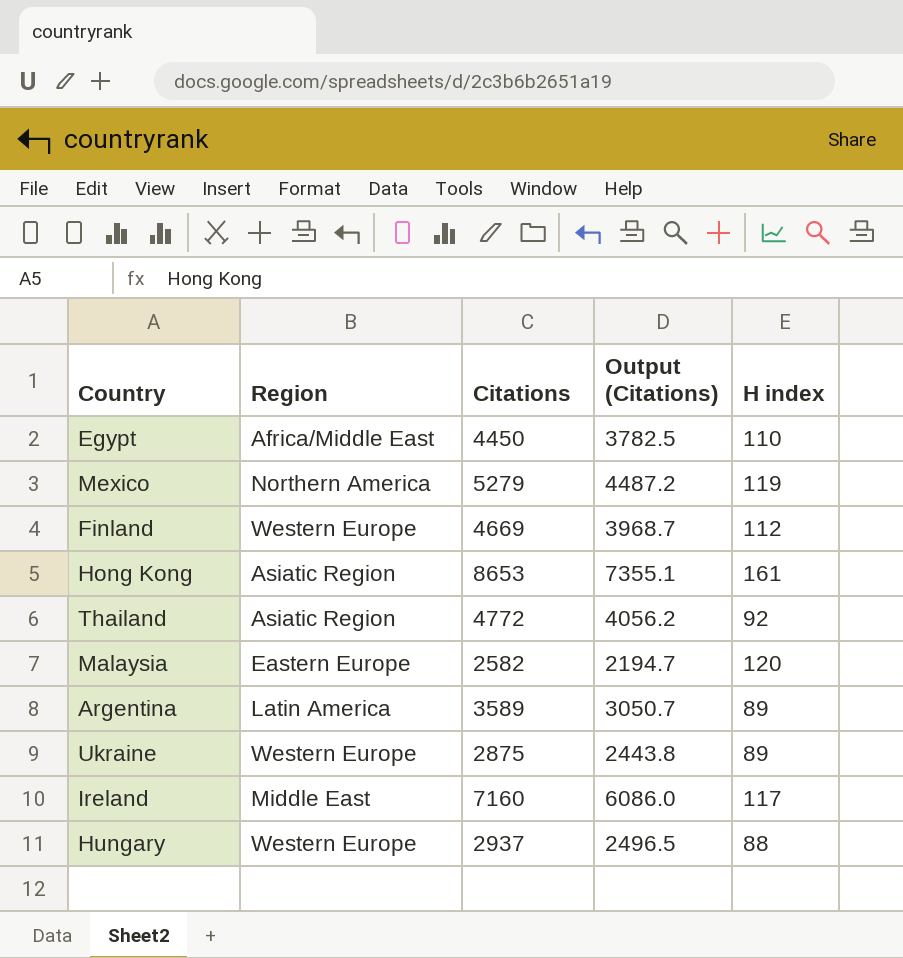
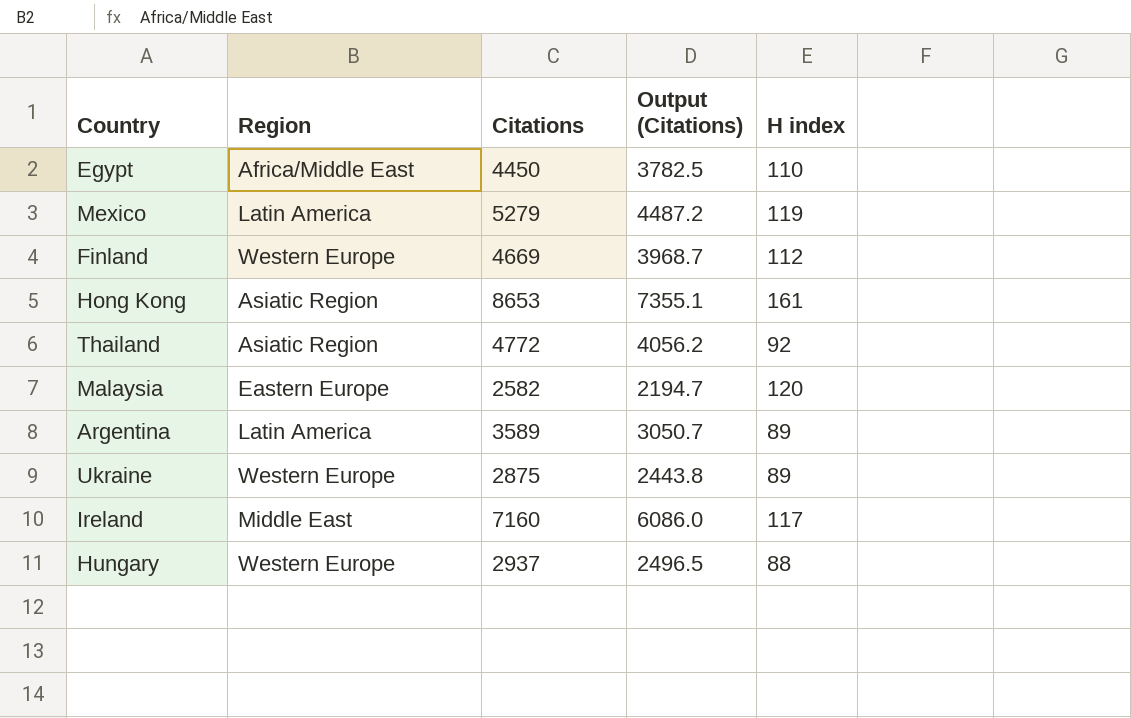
Mexico | Region: Northern America -> Latin America

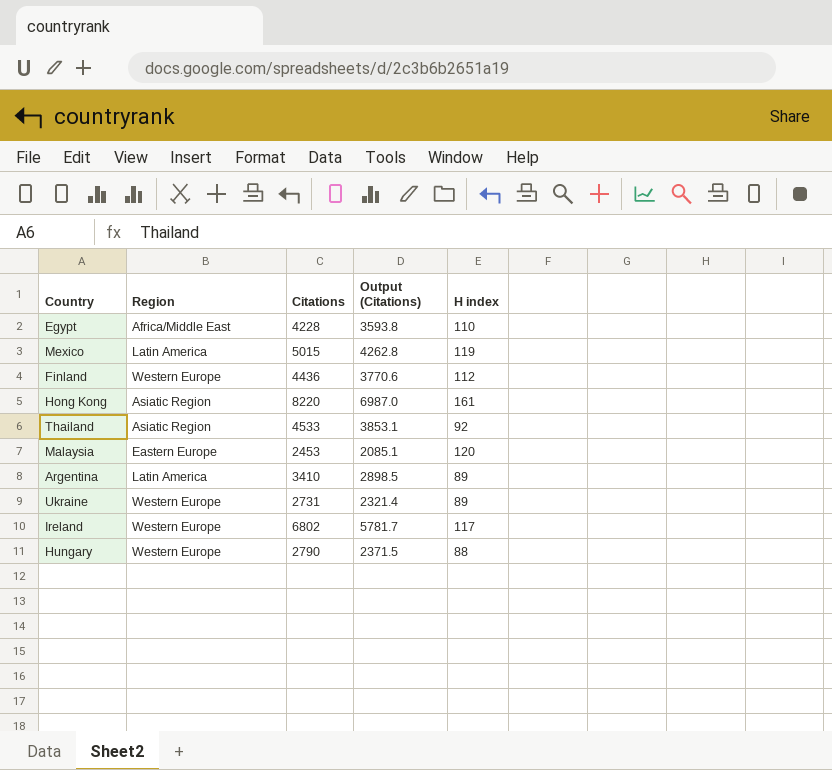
Egypt | Citations: 4450 -> 4228
Egypt | Output (Citations): 3782.5 -> 3593.8
Mexico | Citations: 5279 -> 5015
Mexico | Output (Citations): 4487.2 -> 4262.8
Finland | Citations: 4669 -> 4436
Finland | Output (Citations): 3968.7 -> 3770.6
Hong Kong | Citations: 8653 -> 8220
Hong Kong | Output (Citations): 7355.1 -> 6987.0
Thailand | Citations: 4772 -> 4533
Thailand | Output (Citations): 4056.2 -> 3853.1
Malaysia | Citations: 2582 -> 2453
Malaysia | Output (Citations): 2194.7 -> 2085.1
Argentina | Citations: 3589 -> 3410
Argentina | Output (Citations): 3050.7 -> 2898.5
Ukraine | Citations: 2875 -> 2731
Ukraine | Output (Citations): 2443.8 -> 2321.4
Ireland | Region: Middle East -> Western Europe
Ireland | Citations: 7160 -> 6802
Ireland | Output (Citations): 6086.0 -> 5781.7
Hungary | Citations: 2937 -> 2790
Hungary | Output (Citations): 2496.5 -> 2371.5

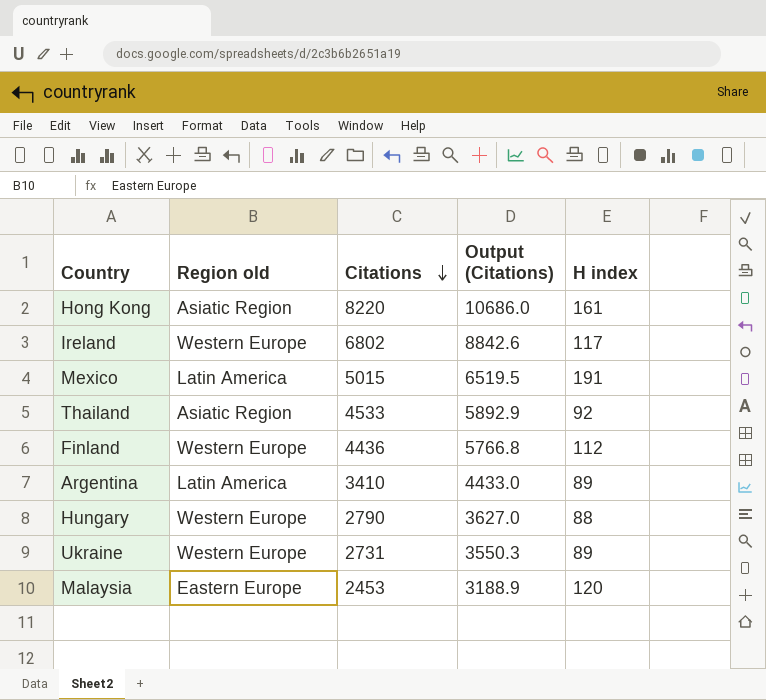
row order: none -> Citations descending
column name: Region -> Region old
column Output (Citations) | formula: [Citations] * 0.85 -> [Citations] * 1.3
row Egypt: Africa/Middle East | 4228 | 3593.8 | 110 -> none
Mexico | H index: 119 -> 191

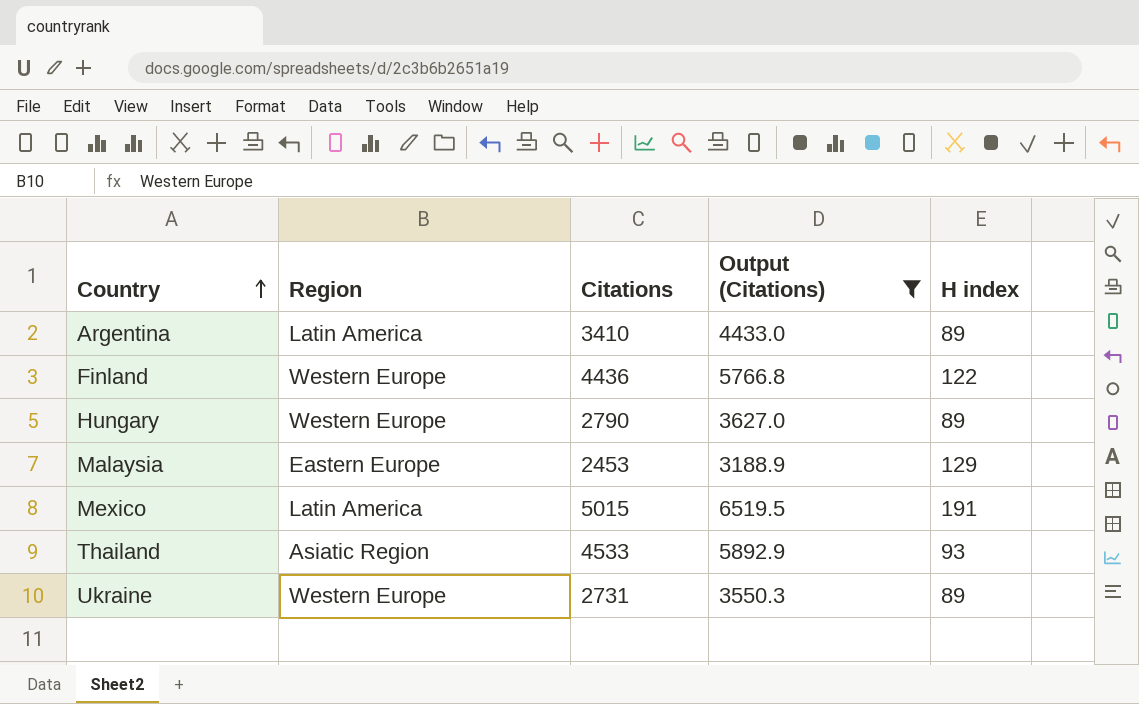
filter: none -> Output (Citations) <= 6519.5
row order: Citations descending -> Country ascending
column name: Region old -> Region
Finland | H index: 112 -> 122
Hungary | H index: 88 -> 89
Malaysia | H index: 120 -> 129
Thailand | H index: 92 -> 93

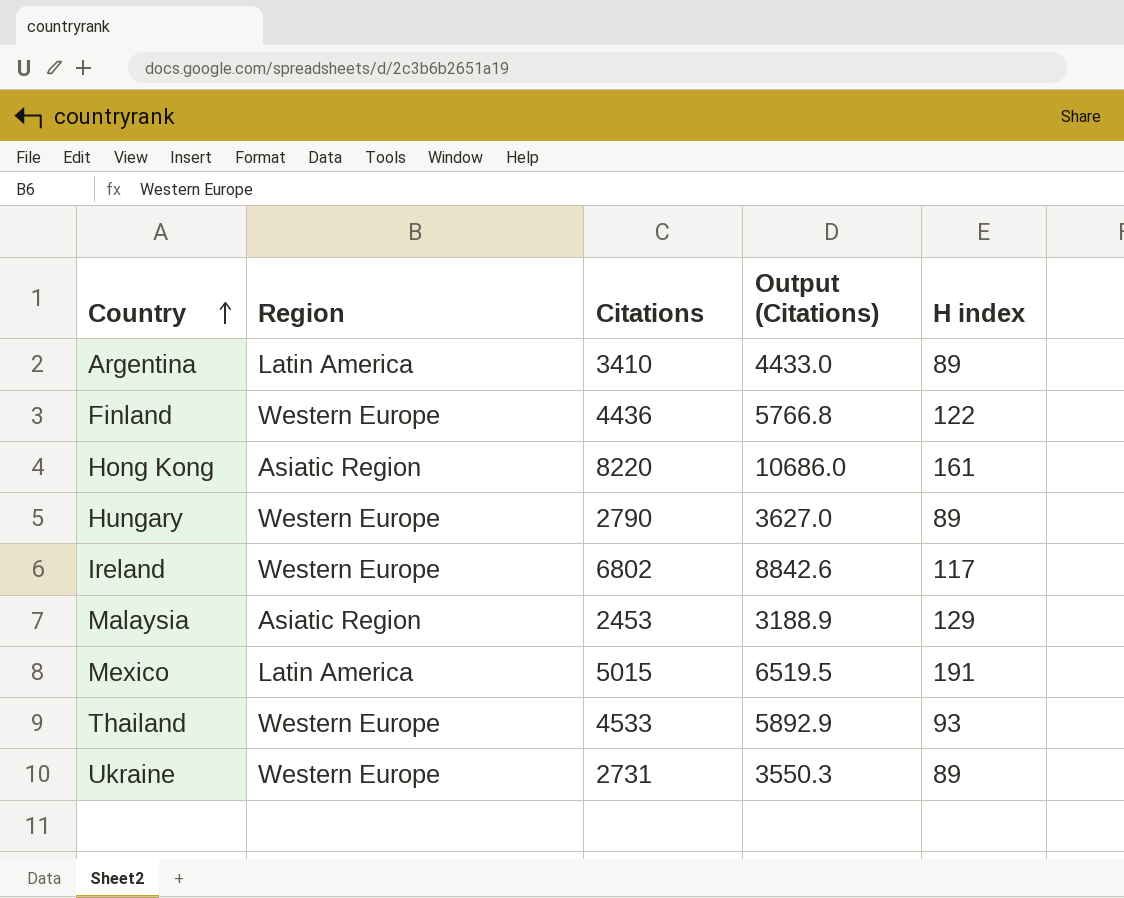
filter: Output (Citations) <= 6519.5 -> none
Malaysia | Region: Eastern Europe -> Asiatic Region
Thailand | Region: Asiatic Region -> Western Europe

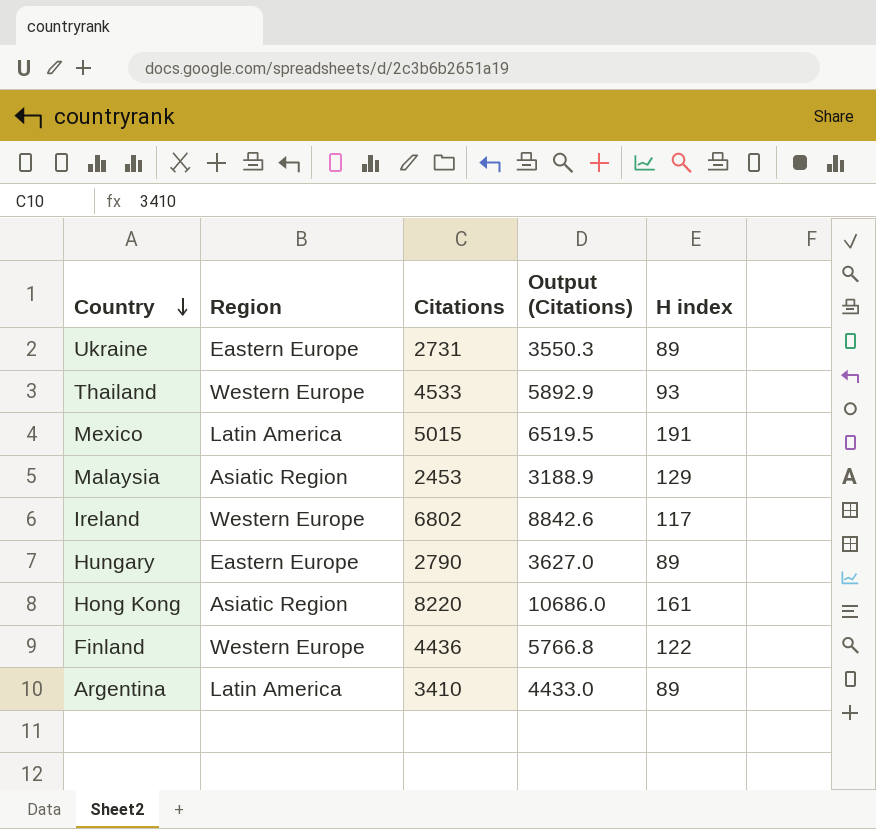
row order: Country ascending -> Country descending
Ukraine | Region: Western Europe -> Eastern Europe
Hungary | Region: Western Europe -> Eastern Europe

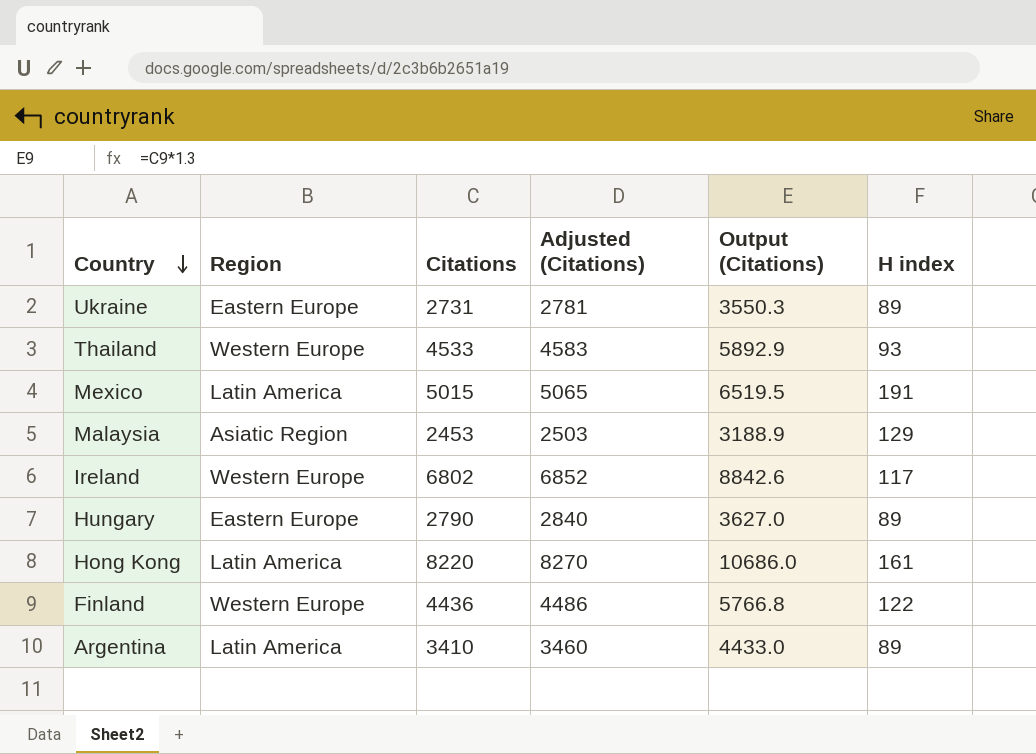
column Adjusted (Citations) | formula: none -> [Citations] + 50
Hong Kong | Region: Asiatic Region -> Latin America

